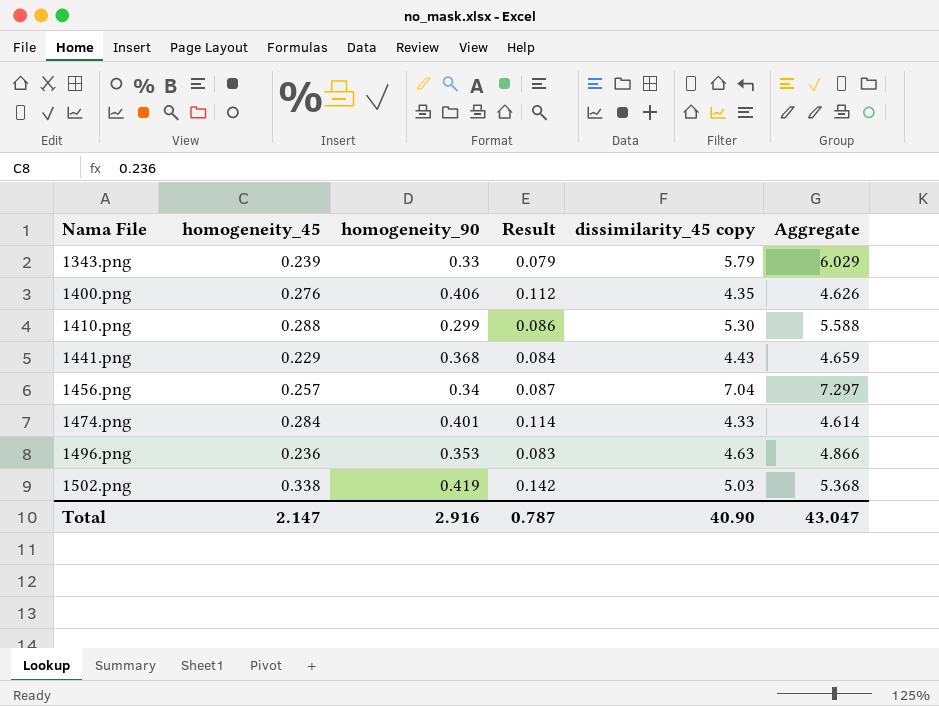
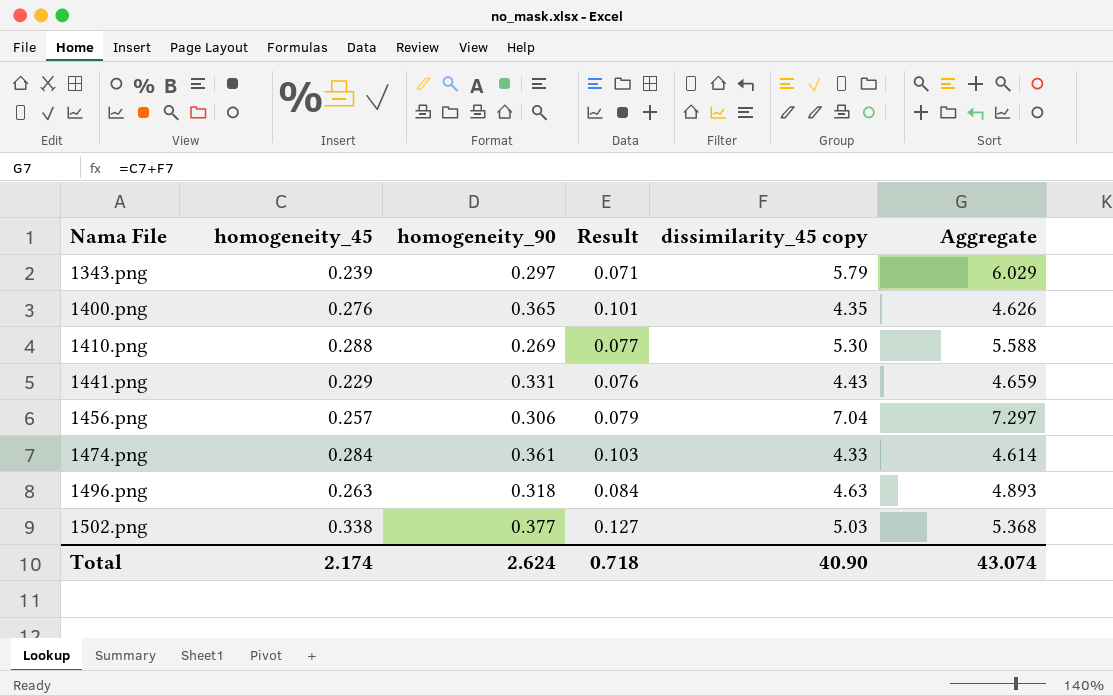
1343.png | homogeneity_90: 0.33 -> 0.297
1343.png | Result: 0.079 -> 0.071
1400.png | homogeneity_90: 0.406 -> 0.365
1400.png | Result: 0.112 -> 0.101
1410.png | homogeneity_90: 0.299 -> 0.269
1410.png | Result: 0.086 -> 0.077
1441.png | homogeneity_90: 0.368 -> 0.331
1441.png | Result: 0.084 -> 0.076
1456.png | homogeneity_90: 0.34 -> 0.306
1456.png | Result: 0.087 -> 0.079
1474.png | homogeneity_90: 0.401 -> 0.361
1474.png | Result: 0.114 -> 0.103
1496.png | homogeneity_45: 0.236 -> 0.263
1496.png | homogeneity_90: 0.353 -> 0.318
1496.png | Result: 0.083 -> 0.084
1496.png | Aggregate: 4.866 -> 4.893
1502.png | homogeneity_90: 0.419 -> 0.377
1502.png | Result: 0.142 -> 0.127
Total | homogeneity_45: 2.147 -> 2.174
Total | homogeneity_90: 2.916 -> 2.624
Total | Result: 0.787 -> 0.718
Total | Aggregate: 43.047 -> 43.074

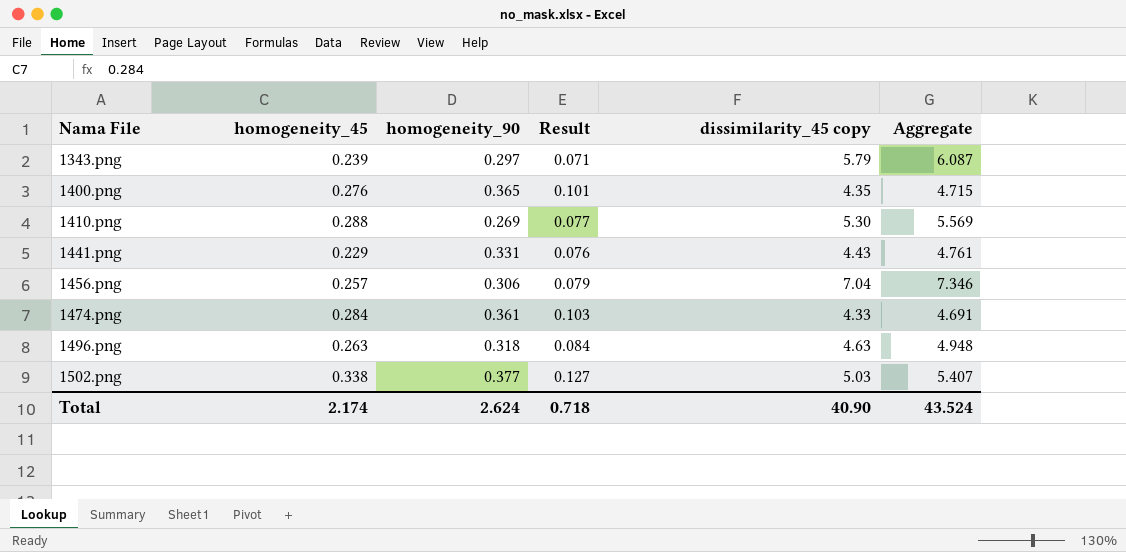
column Aggregate | formula: [homogeneity_45] + [dissimilarity_45 copy] -> [homogeneity_90] + [dissimilarity_45 copy]
Total | Aggregate: 43.074 -> 43.524

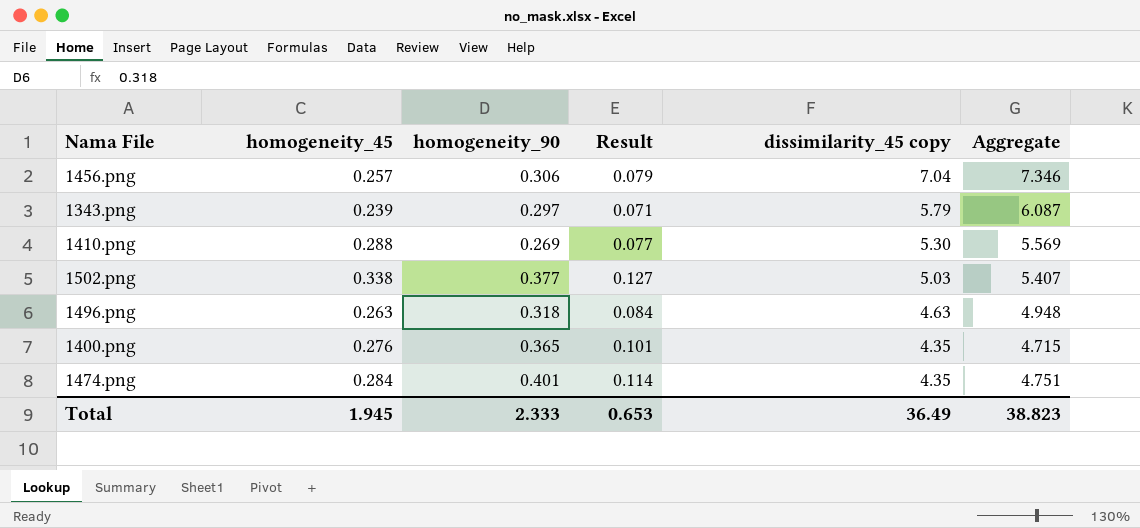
row order: Nama File ascending -> dissimilarity_45 copy descending
row 1441.png: 0.229 | 0.331 | 0.076 | 4.43 | 4.761 -> none
1474.png | homogeneity_90: 0.361 -> 0.401
1474.png | Result: 0.103 -> 0.114
1474.png | dissimilarity_45 copy: 4.33 -> 4.35
1474.png | Aggregate: 4.691 -> 4.751
Total | homogeneity_45: 2.174 -> 1.945
Total | homogeneity_90: 2.624 -> 2.333
Total | Result: 0.718 -> 0.653
Total | dissimilarity_45 copy: 40.90 -> 36.49
Total | Aggregate: 43.524 -> 38.823

